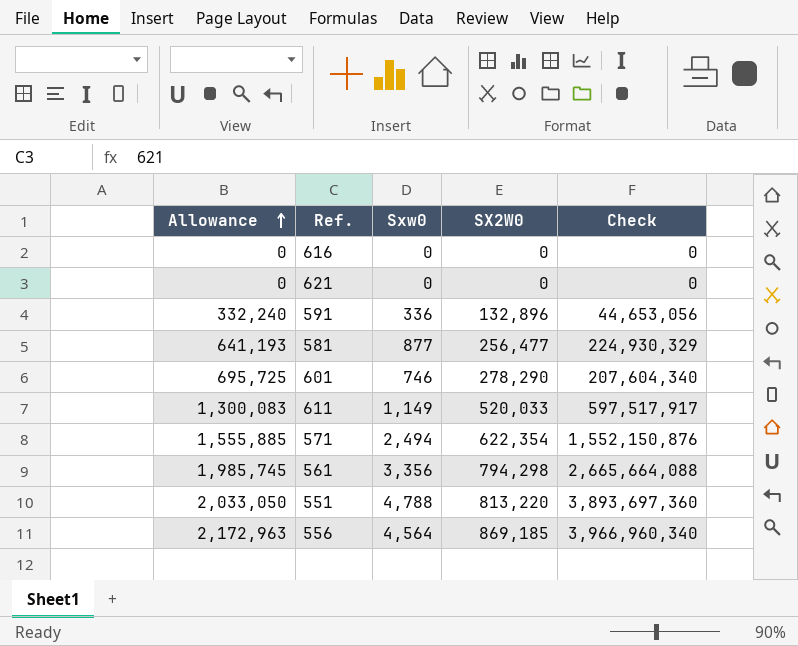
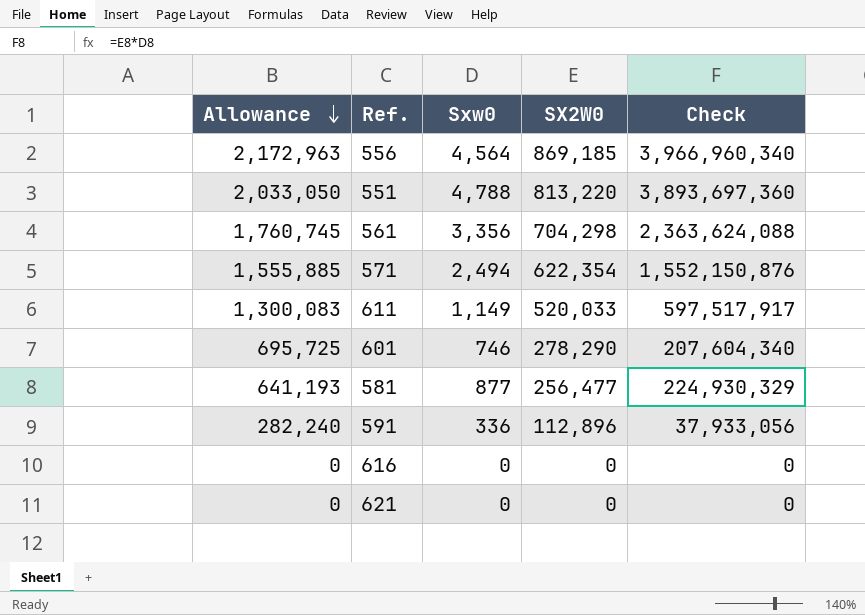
row order: Allowance ascending -> Allowance descending
561 | Allowance: 1,985,745 -> 1,760,745
561 | SX2W0: 794,298 -> 704,298
561 | Check: 2,665,664,088 -> 2,363,624,088
591 | Allowance: 332,240 -> 282,240
591 | SX2W0: 132,896 -> 112,896
591 | Check: 44,653,056 -> 37,933,056

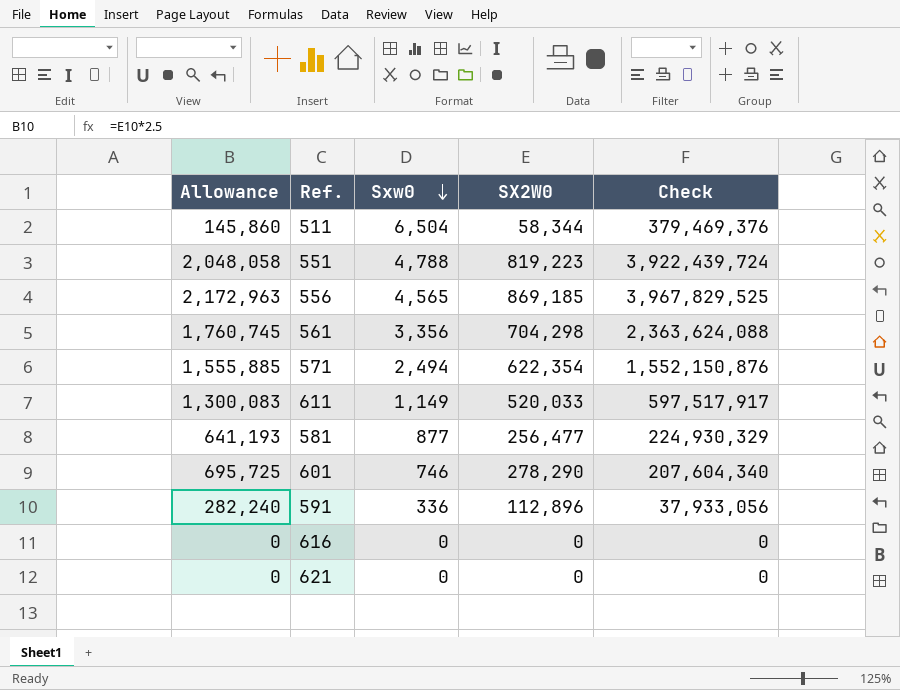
row order: Allowance descending -> Sxw0 descending
row 511: none -> 145,860 | 6,504 | 58,344 | 379,469,376
551 | Allowance: 2,033,050 -> 2,048,058
551 | SX2W0: 813,220 -> 819,223
551 | Check: 3,893,697,360 -> 3,922,439,724
556 | Sxw0: 4,564 -> 4,565
556 | Check: 3,966,960,340 -> 3,967,829,525

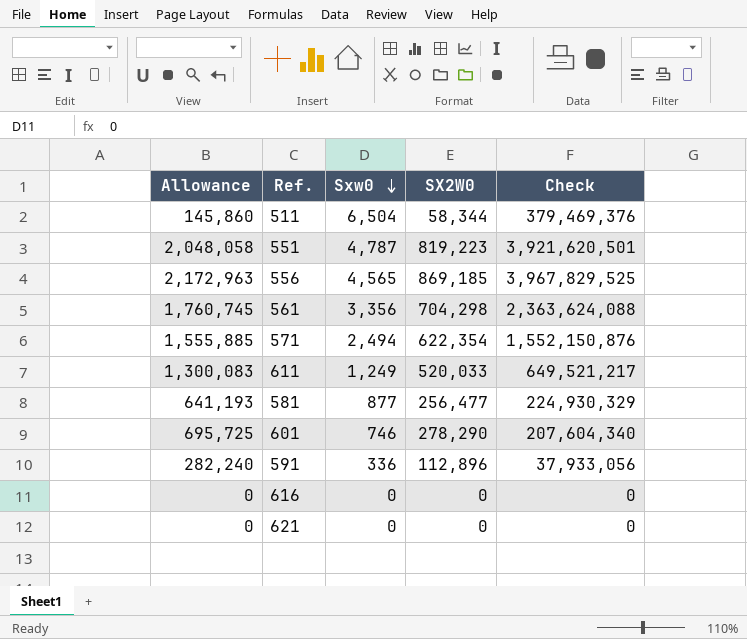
551 | Sxw0: 4,788 -> 4,787
551 | Check: 3,922,439,724 -> 3,921,620,501
611 | Sxw0: 1,149 -> 1,249
611 | Check: 597,517,917 -> 649,521,217

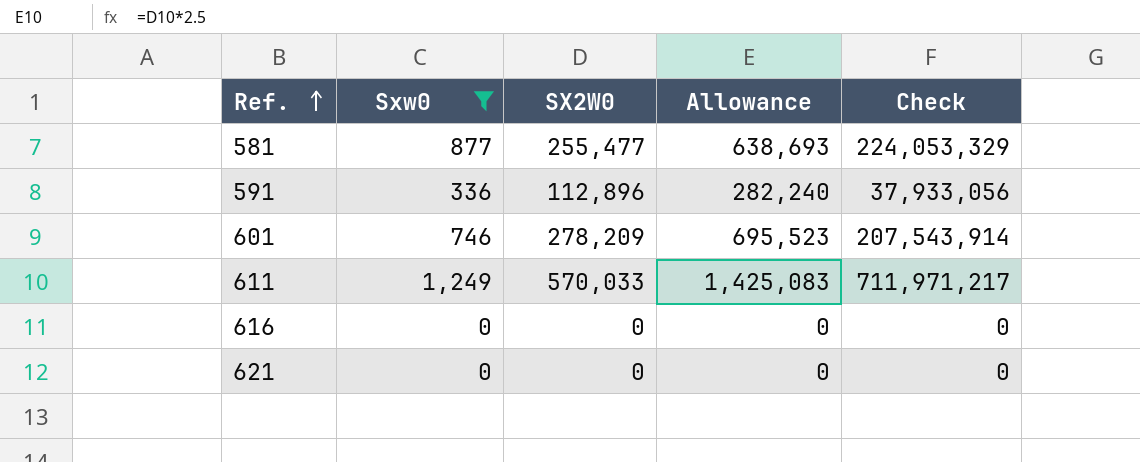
filter: none -> Sxw0 <= 1,249
row order: Sxw0 descending -> Ref. ascending
column Allowance | position: 1 -> 4
581 | SX2W0: 256,477 -> 255,477
581 | Allowance: 641,193 -> 638,693
581 | Check: 224,930,329 -> 224,053,329
601 | SX2W0: 278,290 -> 278,209
601 | Allowance: 695,725 -> 695,523
601 | Check: 207,604,340 -> 207,543,914
611 | SX2W0: 520,033 -> 570,033
611 | Allowance: 1,300,083 -> 1,425,083
611 | Check: 649,521,217 -> 711,971,217

